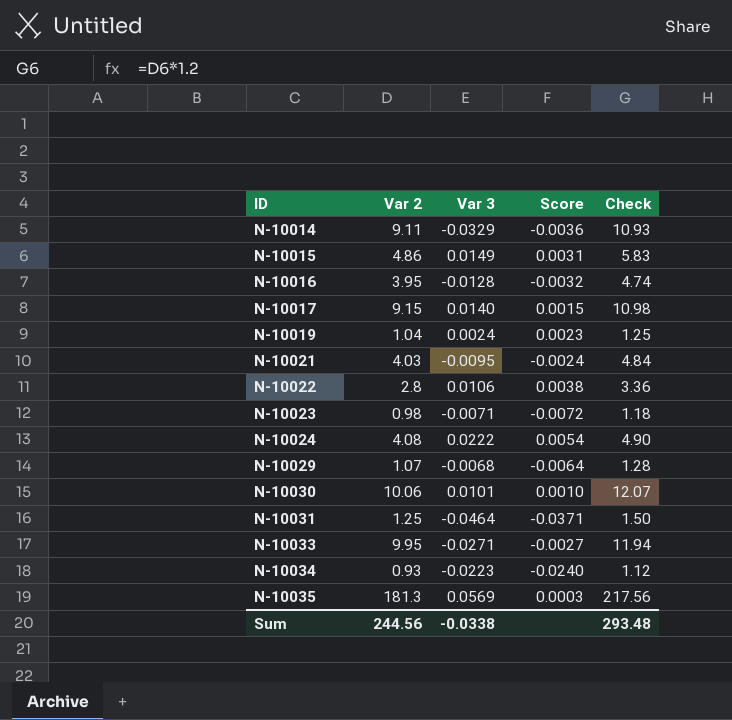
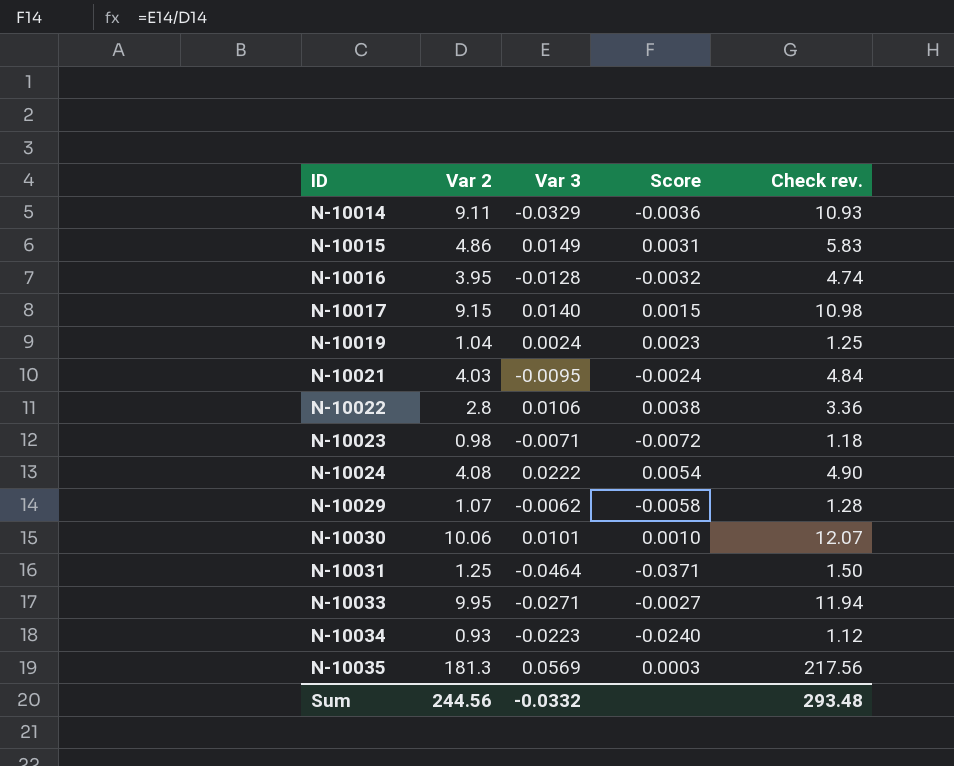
column name: Check -> Check rev.
N-10029 | Var 3: -0.0068 -> -0.0062
N-10029 | Score: -0.0064 -> -0.0058
Sum | Var 3: -0.0338 -> -0.0332

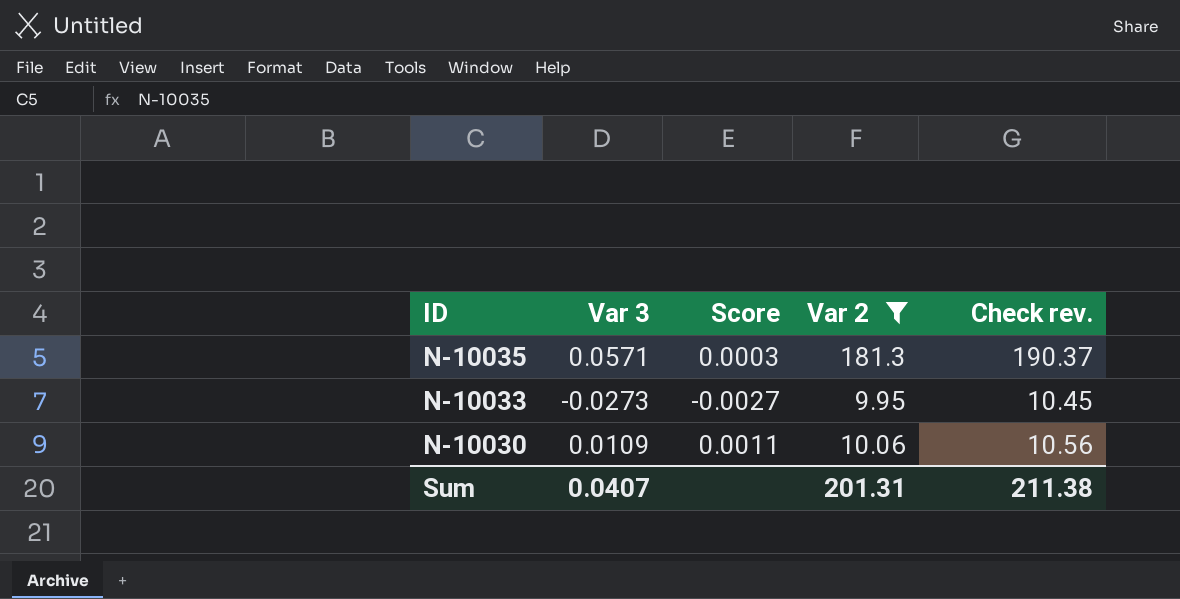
filter: none -> Var 2 >= 9.95
row order: ID ascending -> ID descending
column Var 2 | position: 2 -> 4
column Check rev. | formula: [Var 2] * 1.2 -> [Var 2] * 1.05
N-10035 | Var 3: 0.0569 -> 0.0571
N-10033 | Var 3: -0.0271 -> -0.0273
N-10030 | Var 3: 0.0101 -> 0.0109
N-10030 | Score: 0.0010 -> 0.0011
Sum | Var 3: -0.0332 -> 0.0407
Sum | Var 2: 244.56 -> 201.31
Sum | Check rev.: 293.48 -> 211.38

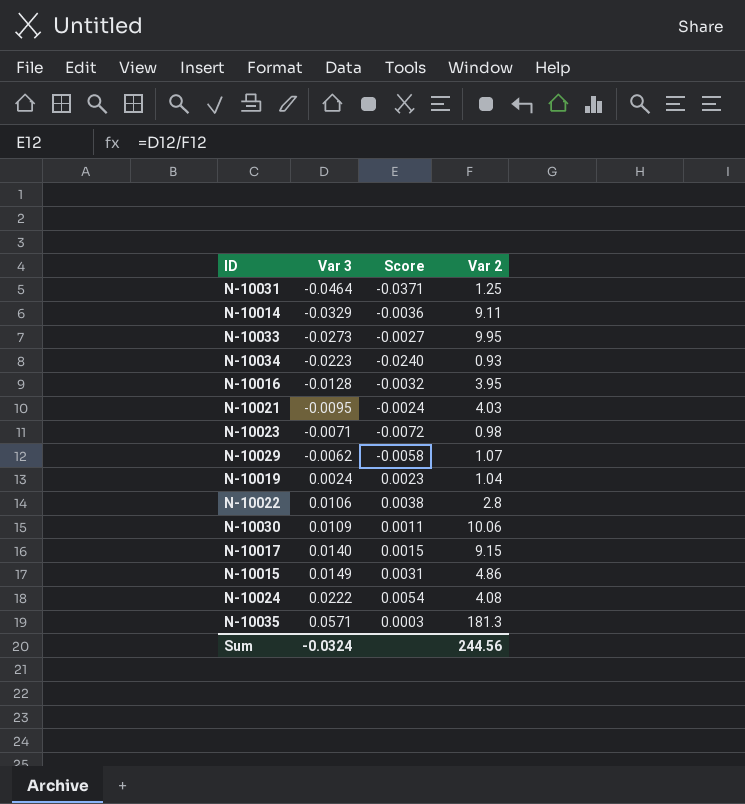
filter: Var 2 >= 9.95 -> none
row order: ID descending -> Var 3 ascending
column Check rev. | formula: [Var 2] * 1.05 -> none
Sum | Var 3: 0.0407 -> -0.0324
Sum | Var 2: 201.31 -> 244.56

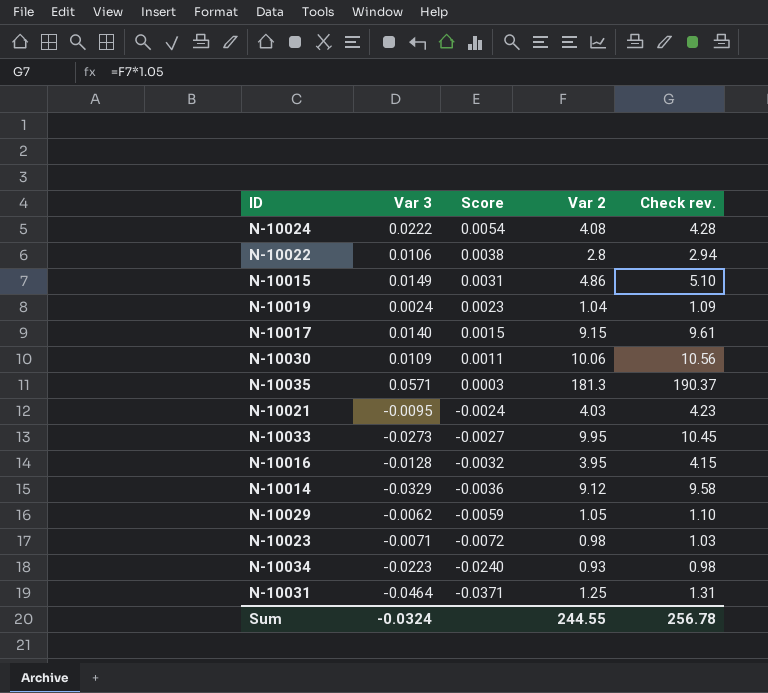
row order: Var 3 ascending -> Score descending
column Check rev. | formula: none -> [Var 2] * 1.05
N-10014 | Var 2: 9.11 -> 9.12
N-10029 | Score: -0.0058 -> -0.0059
N-10029 | Var 2: 1.07 -> 1.05
Sum | Var 2: 244.56 -> 244.55

